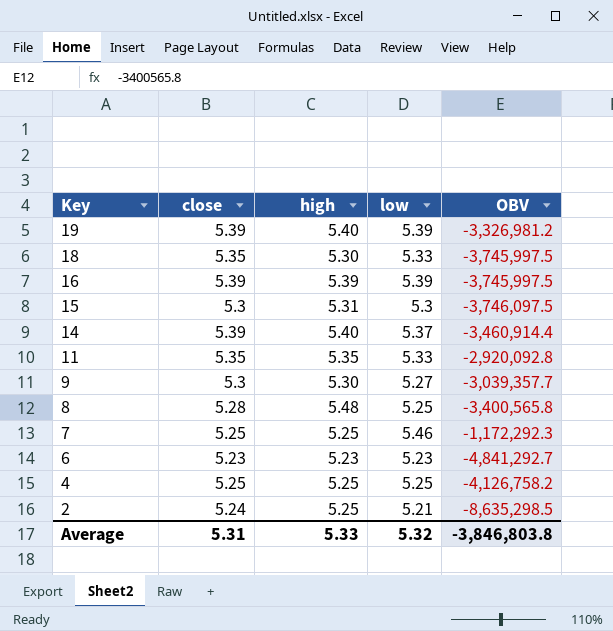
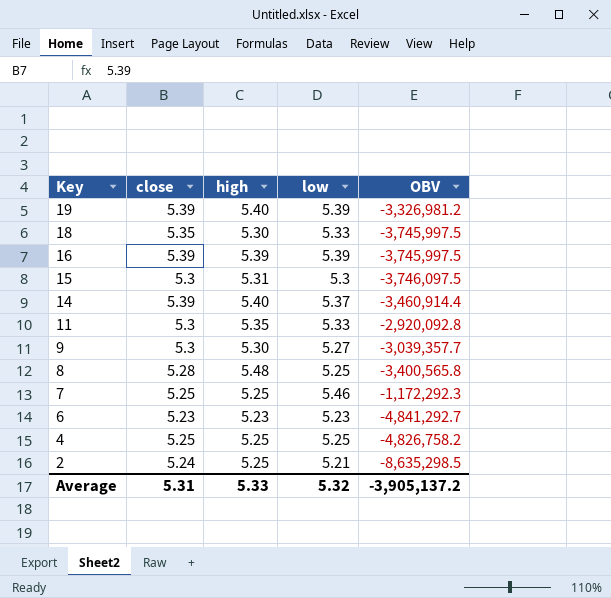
11 | close: 5.35 -> 5.3
4 | OBV: -4,126,758.2 -> -4,826,758.2
Average | OBV: -3,846,803.8 -> -3,905,137.2

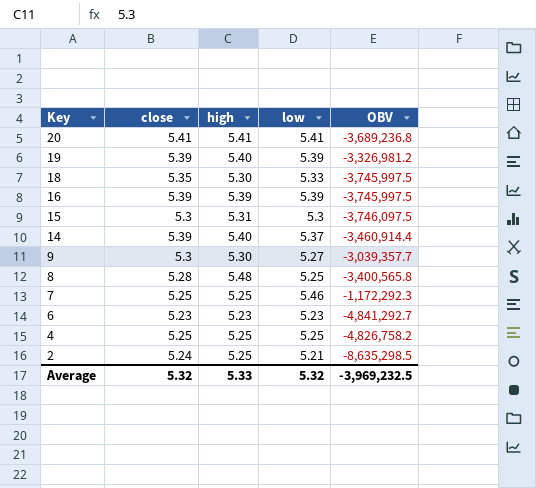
row 11: 5.3 | 5.35 | 5.33 | -2,920,092.8 -> none
row 20: none -> 5.41 | 5.41 | 5.41 | -3,689,236.8
Average | close: 5.31 -> 5.32
Average | OBV: -3,905,137.2 -> -3,969,232.5

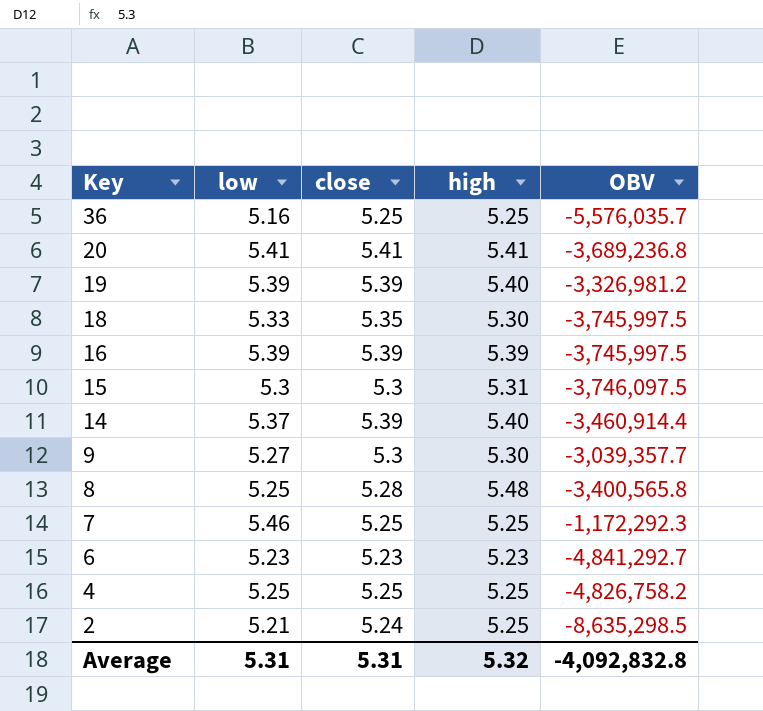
column low | position: 4 -> 2
row 36: none -> 5.16 | 5.25 | 5.25 | -5,576,035.7
Average | low: 5.32 -> 5.31
Average | close: 5.32 -> 5.31
Average | high: 5.33 -> 5.32
Average | OBV: -3,969,232.5 -> -4,092,832.8

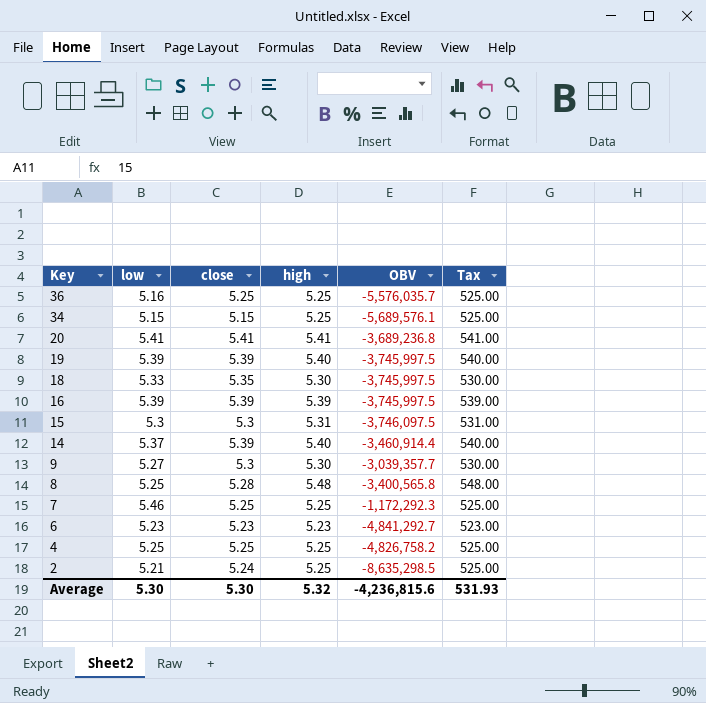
column Tax | formula: none -> [high] * 100
row 34: none -> 5.15 | 5.15 | 5.25 | -5,689,576.1 | 525.00
19 | OBV: -3,326,981.2 -> -3,745,997.5
Average | low: 5.31 -> 5.30
Average | close: 5.31 -> 5.30
Average | OBV: -4,092,832.8 -> -4,236,815.6

